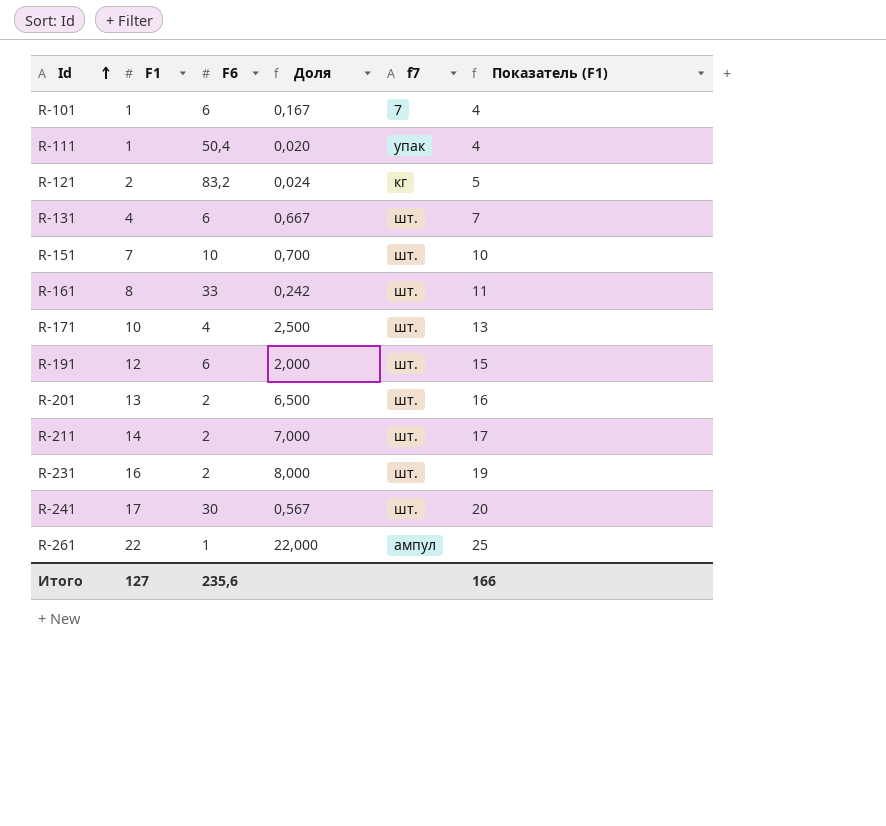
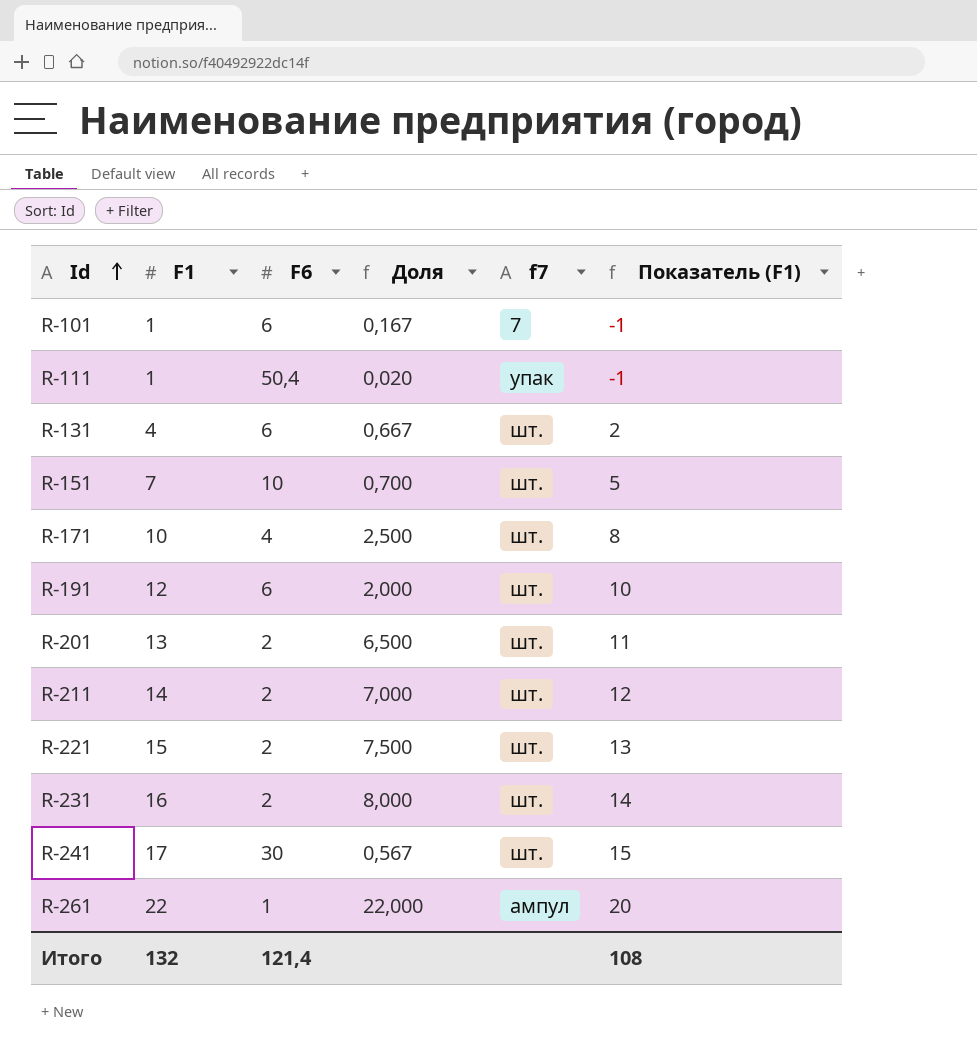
column Показатель (F1) | formula: [F1] + 3 -> [F1] - 2
row R-121: 2 | 83,2 | 0,024 | кг | 5 -> none
row R-161: 8 | 33 | 0,242 | шт. | 11 -> none
row R-221: none -> 15 | 2 | 7,500 | шт. | 13
Итого | F1: 127 -> 132
Итого | F6: 235,6 -> 121,4
Итого | Показатель (F1): 166 -> 108

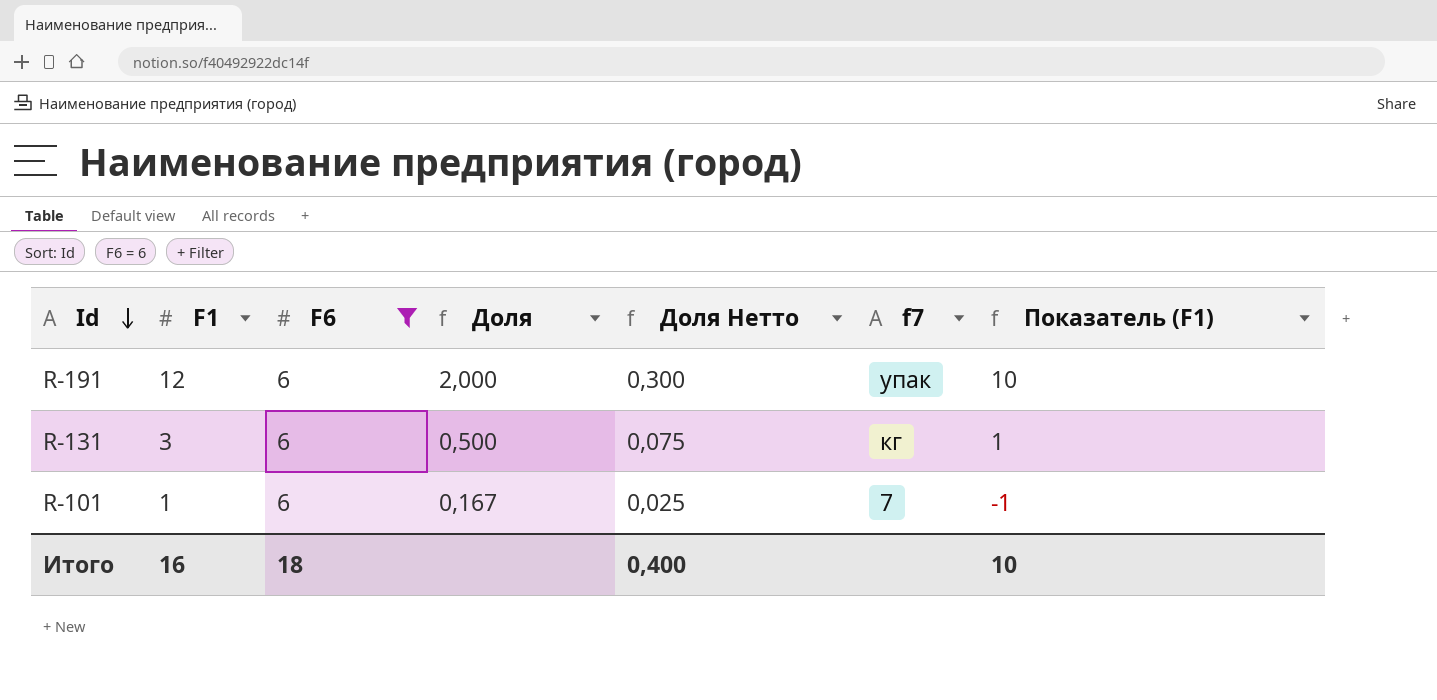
filter: none -> F6 = 6
row order: Id ascending -> Id descending
column Доля Нетто | formula: none -> [Доля] * 0,15
R-191 | f7: шт. -> упак
R-131 | F1: 4 -> 3
R-131 | Доля: 0,667 -> 0,500
R-131 | f7: шт. -> кг
R-131 | Показатель (F1): 2 -> 1
Итого | F1: 132 -> 16
Итого | F6: 121,4 -> 18
Итого | Показатель (F1): 108 -> 10

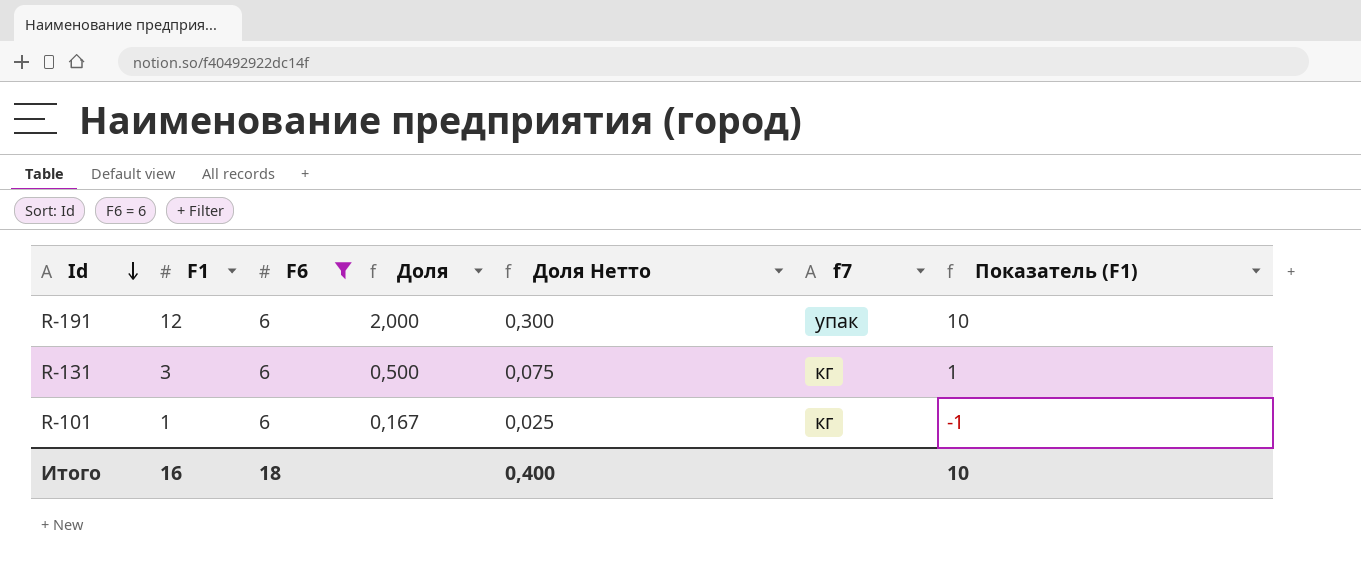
R-101 | f7: 7 -> кг

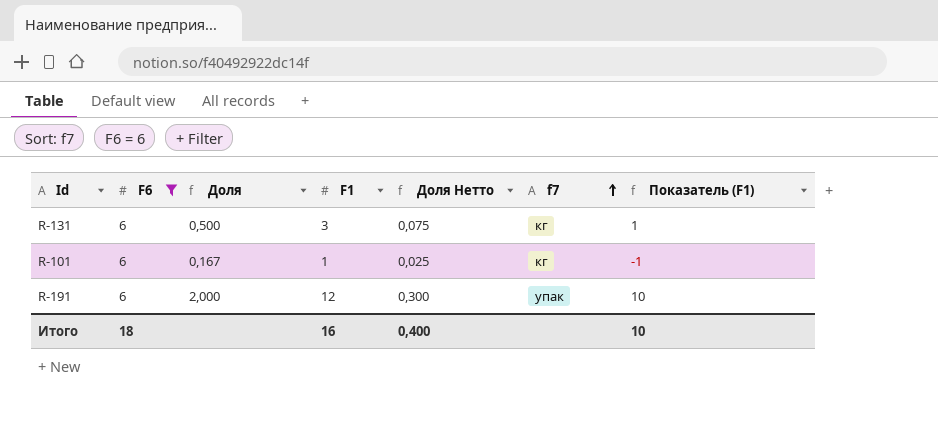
row order: Id descending -> f7 ascending
column F1 | position: 2 -> 4

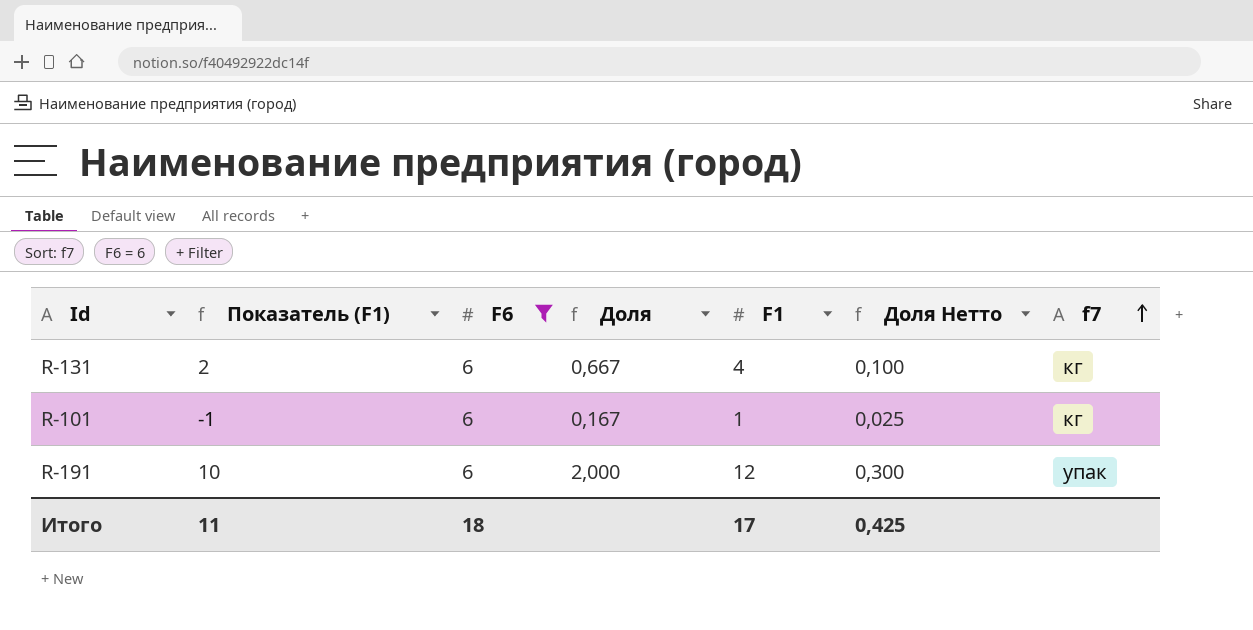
column Показатель (F1) | position: 7 -> 2
R-131 | Показатель (F1): 1 -> 2
R-131 | Доля: 0,500 -> 0,667
R-131 | F1: 3 -> 4
R-131 | Доля Нетто: 0,075 -> 0,100
Итого | Показатель (F1): 10 -> 11
Итого | F1: 16 -> 17
Итого | Доля Нетто: 0,400 -> 0,425

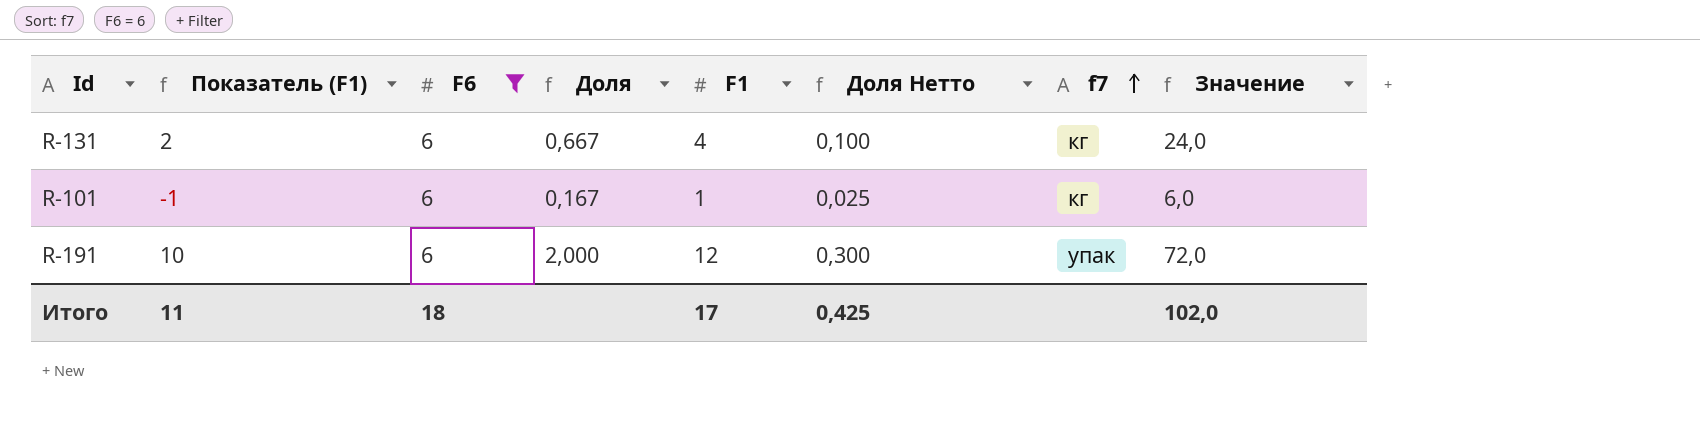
column Значение | formula: none -> [F6] * [F1]

